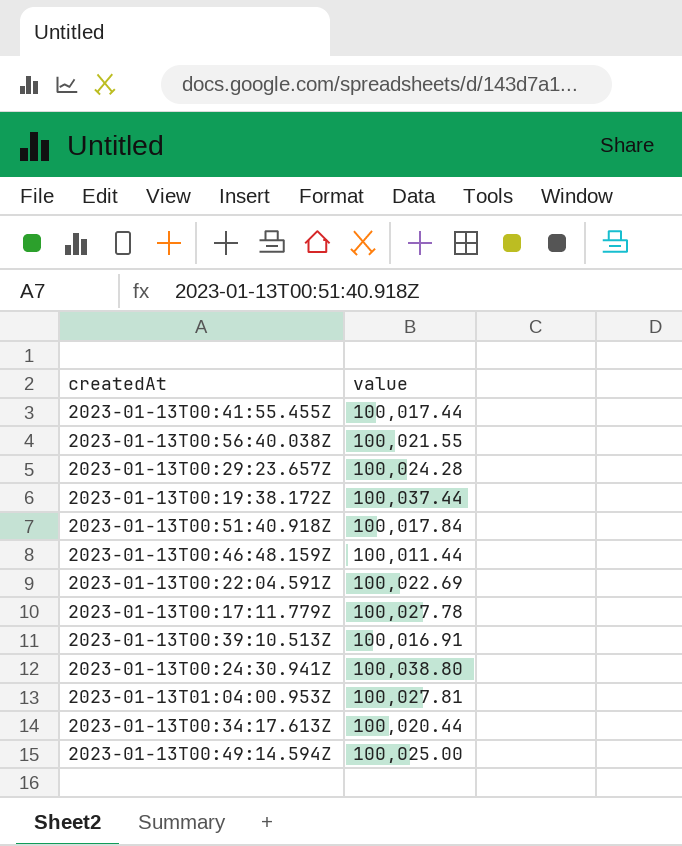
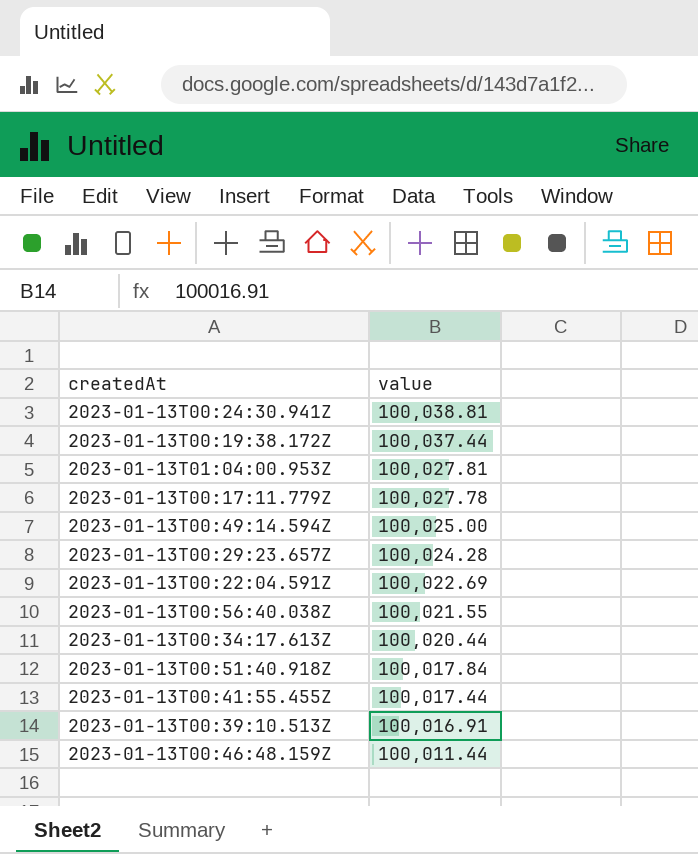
row order: none -> value descending
2023-01-13T00:24:30.941Z | value: 100,038.80 -> 100,038.81

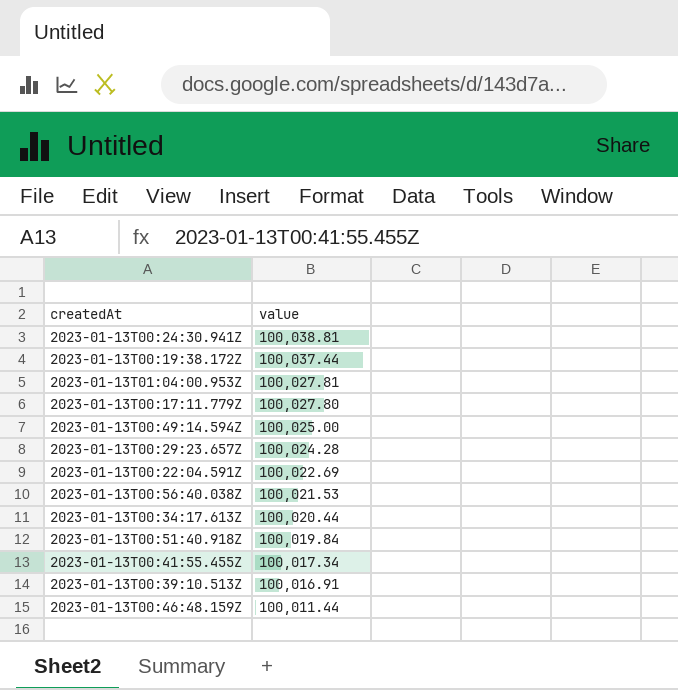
2023-01-13T00:17:11.779Z | value: 100,027.78 -> 100,027.80
2023-01-13T00:56:40.038Z | value: 100,021.55 -> 100,021.53
2023-01-13T00:51:40.918Z | value: 100,017.84 -> 100,019.84
2023-01-13T00:41:55.455Z | value: 100,017.44 -> 100,017.34

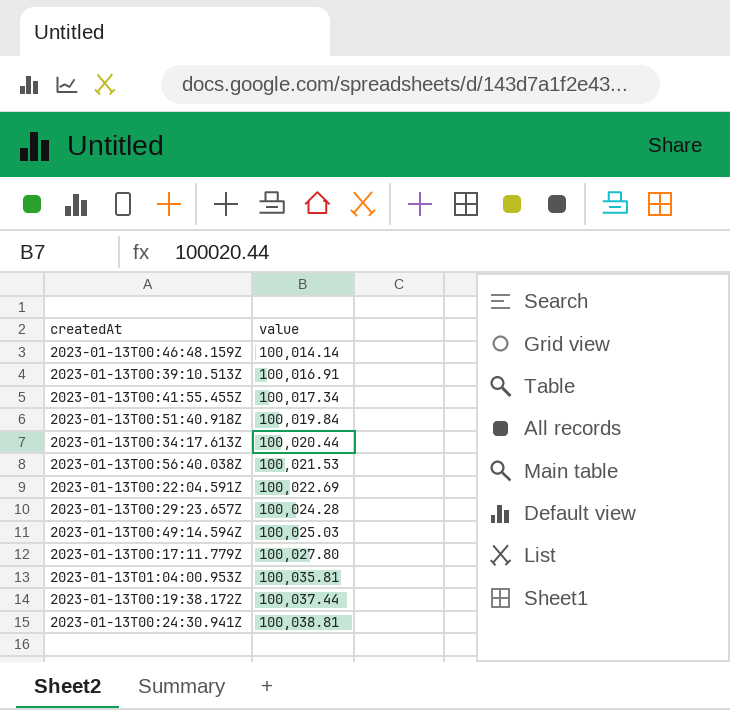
row order: value descending -> value ascending
2023-01-13T00:46:48.159Z | value: 100,011.44 -> 100,014.14
2023-01-13T00:49:14.594Z | value: 100,025.00 -> 100,025.03
2023-01-13T01:04:00.953Z | value: 100,027.81 -> 100,035.81

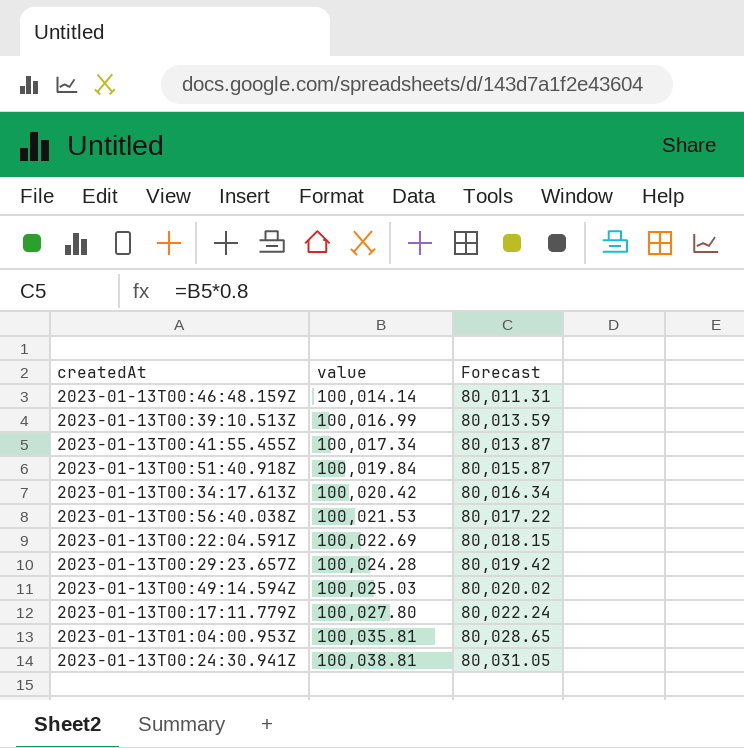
column Forecast | formula: none -> [value] * 0.8
row 2023-01-13T00:19:38.172Z: 100,037.44 -> none
2023-01-13T00:39:10.513Z | value: 100,016.91 -> 100,016.99
2023-01-13T00:34:17.613Z | value: 100,020.44 -> 100,020.42

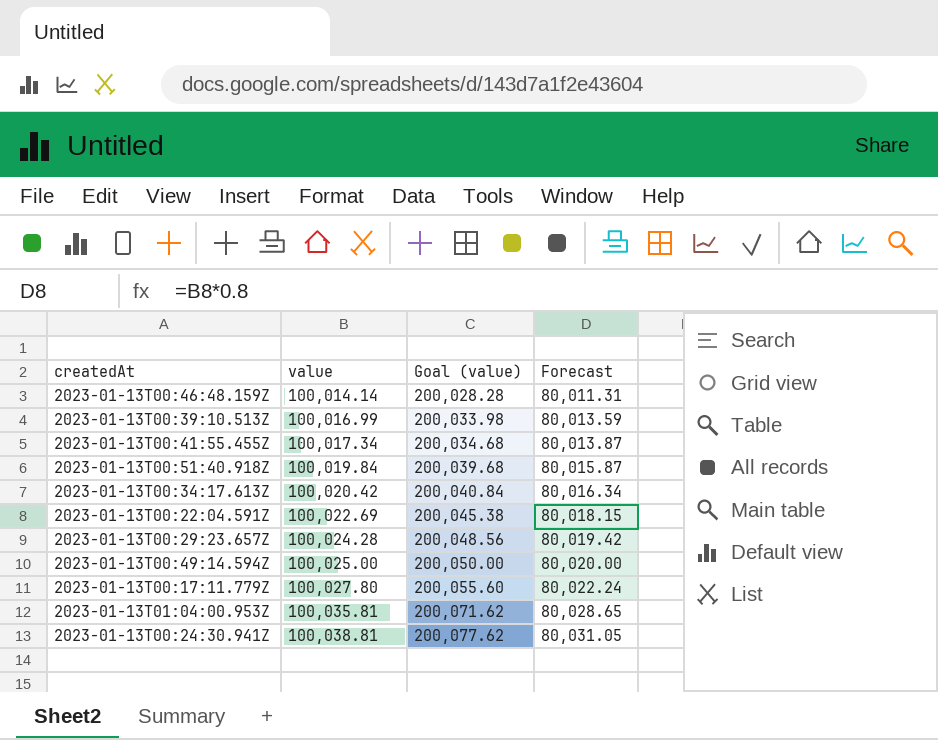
column Goal (value) | formula: none -> [value] * 2
row 2023-01-13T00:56:40.038Z: 100,021.53 | 80,017.22 -> none
2023-01-13T00:49:14.594Z | value: 100,025.03 -> 100,025.00
2023-01-13T00:49:14.594Z | Forecast: 80,020.02 -> 80,020.00

